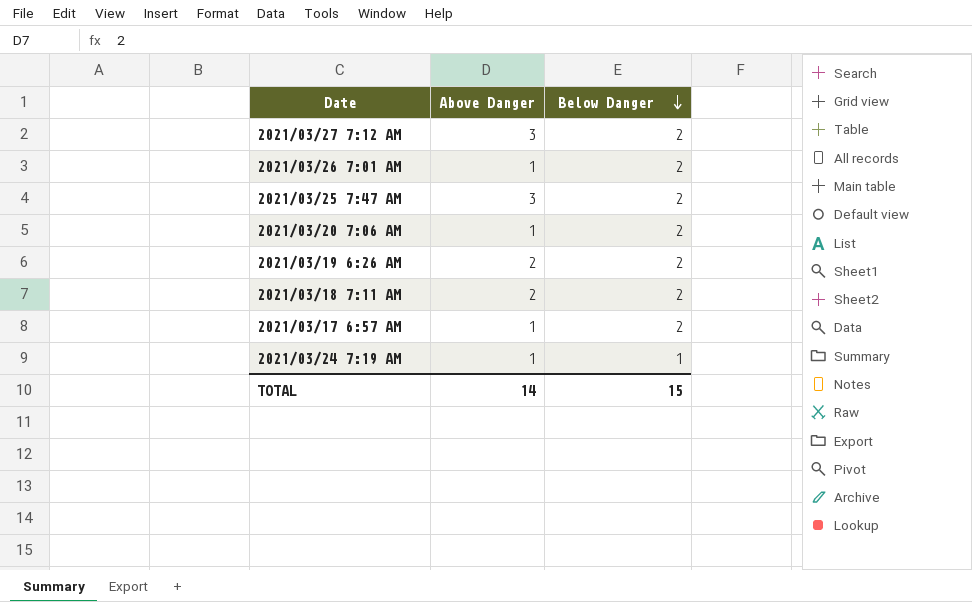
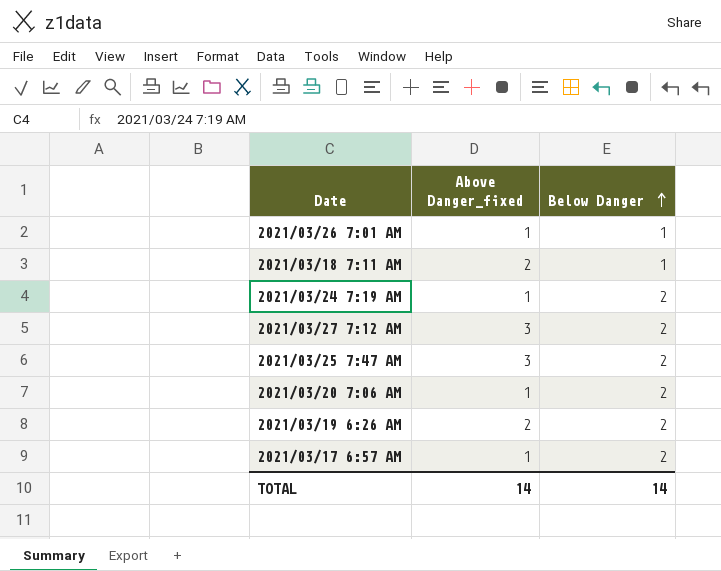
row order: Below Danger descending -> Below Danger ascending
column name: Above Danger -> Above Danger_fixed
2021/03/26 7:01 AM | Below Danger: 2 -> 1
2021/03/18 7:11 AM | Below Danger: 2 -> 1
2021/03/24 7:19 AM | Below Danger: 1 -> 2
TOTAL | Below Danger: 15 -> 14

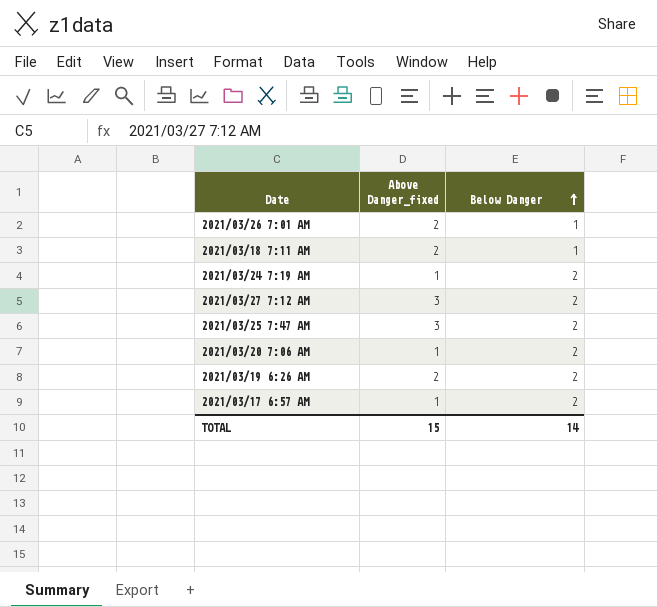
2021/03/26 7:01 AM | Above Danger_fixed: 1 -> 2
TOTAL | Above Danger_fixed: 14 -> 15

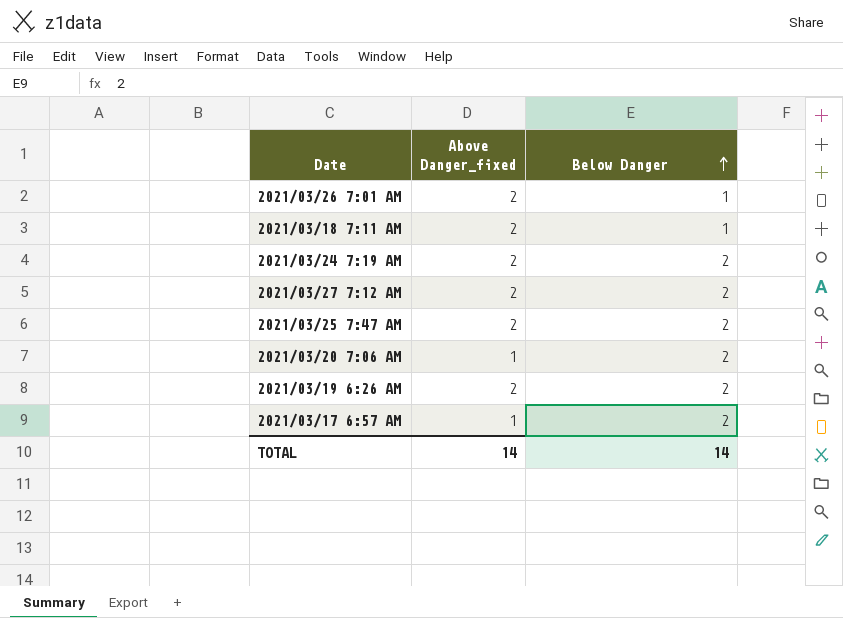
2021/03/24 7:19 AM | Above Danger_fixed: 1 -> 2
2021/03/27 7:12 AM | Above Danger_fixed: 3 -> 2
2021/03/25 7:47 AM | Above Danger_fixed: 3 -> 2
TOTAL | Above Danger_fixed: 15 -> 14

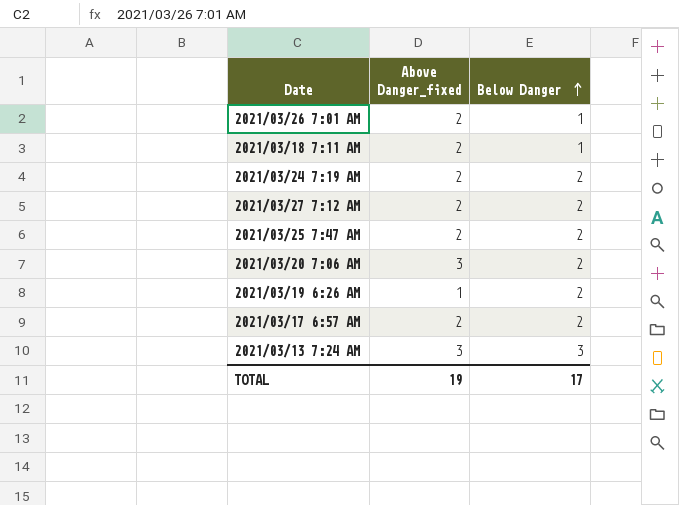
2021/03/20 7:06 AM | Above Danger_fixed: 1 -> 3
2021/03/19 6:26 AM | Above Danger_fixed: 2 -> 1
2021/03/17 6:57 AM | Above Danger_fixed: 1 -> 2
row 2021/03/13 7:24 AM: none -> 3 | 3
TOTAL | Above Danger_fixed: 14 -> 19
TOTAL | Below Danger: 14 -> 17

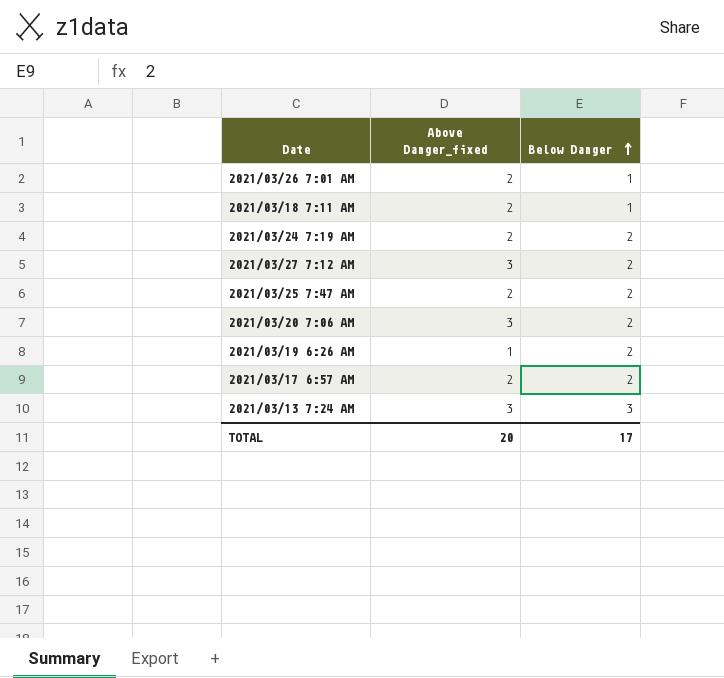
2021/03/27 7:12 AM | Above Danger_fixed: 2 -> 3
TOTAL | Above Danger_fixed: 19 -> 20

